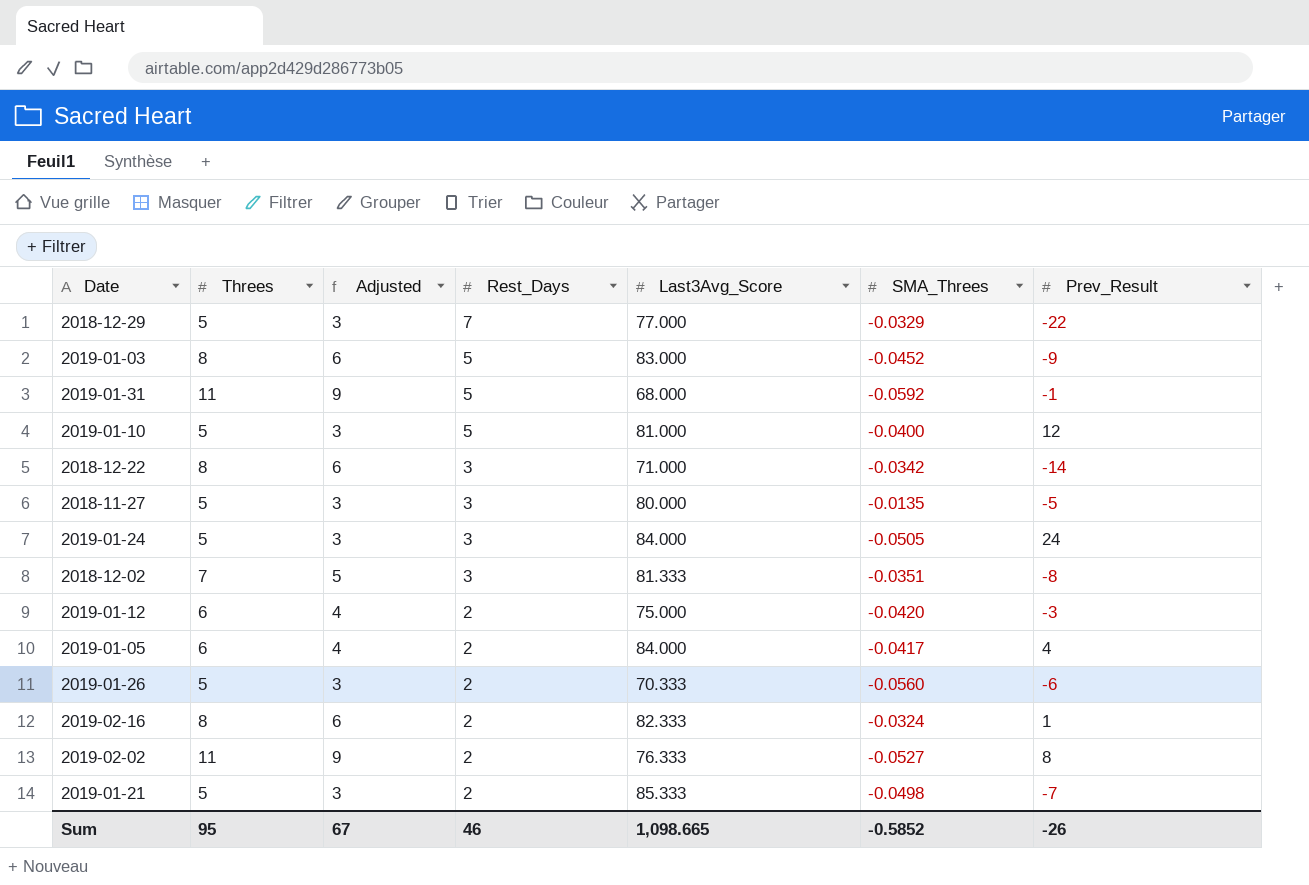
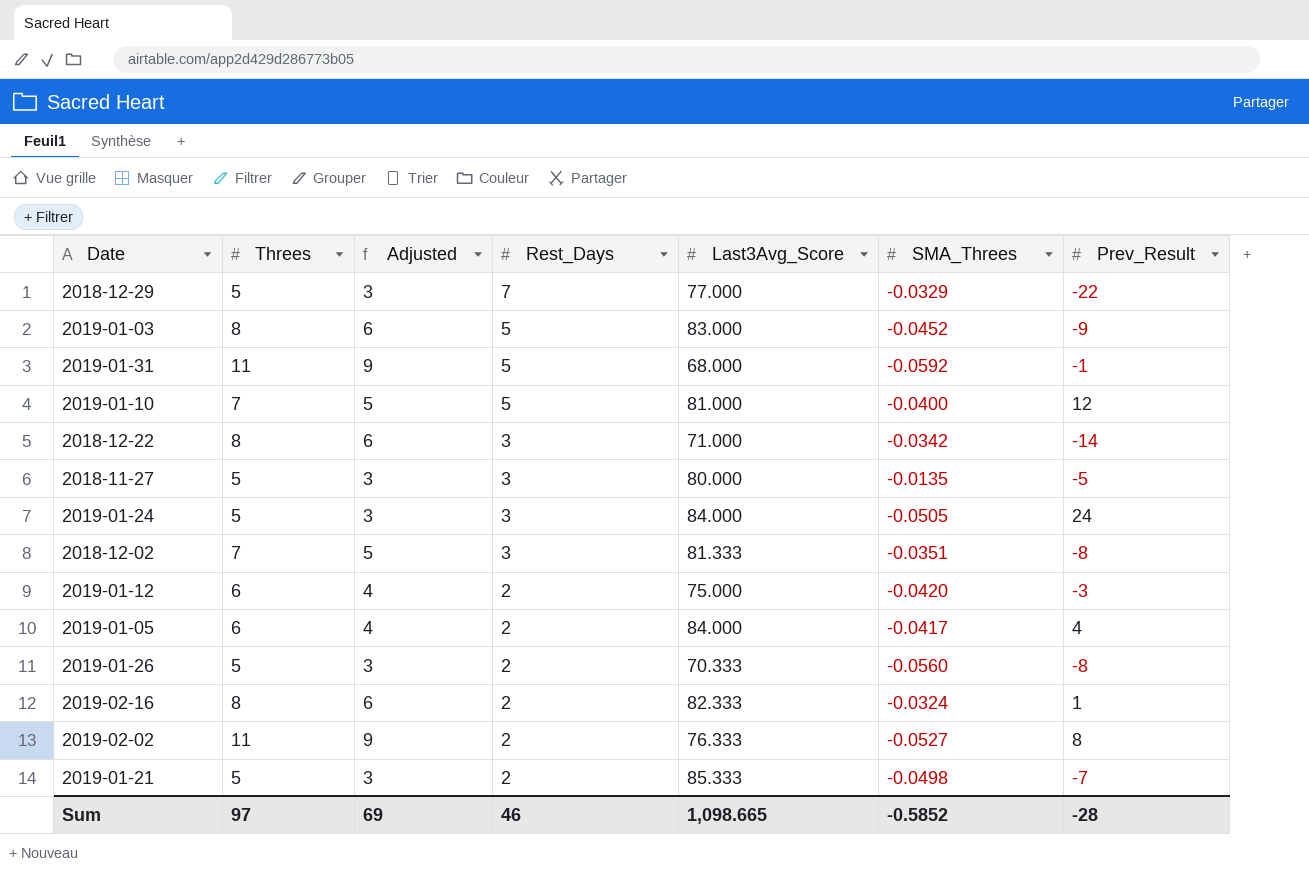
2019-01-10 | Threes: 5 -> 7
2019-01-10 | Adjusted: 3 -> 5
2019-01-26 | Prev_Result: -6 -> -8
Sum | Threes: 95 -> 97
Sum | Adjusted: 67 -> 69
Sum | Prev_Result: -26 -> -28

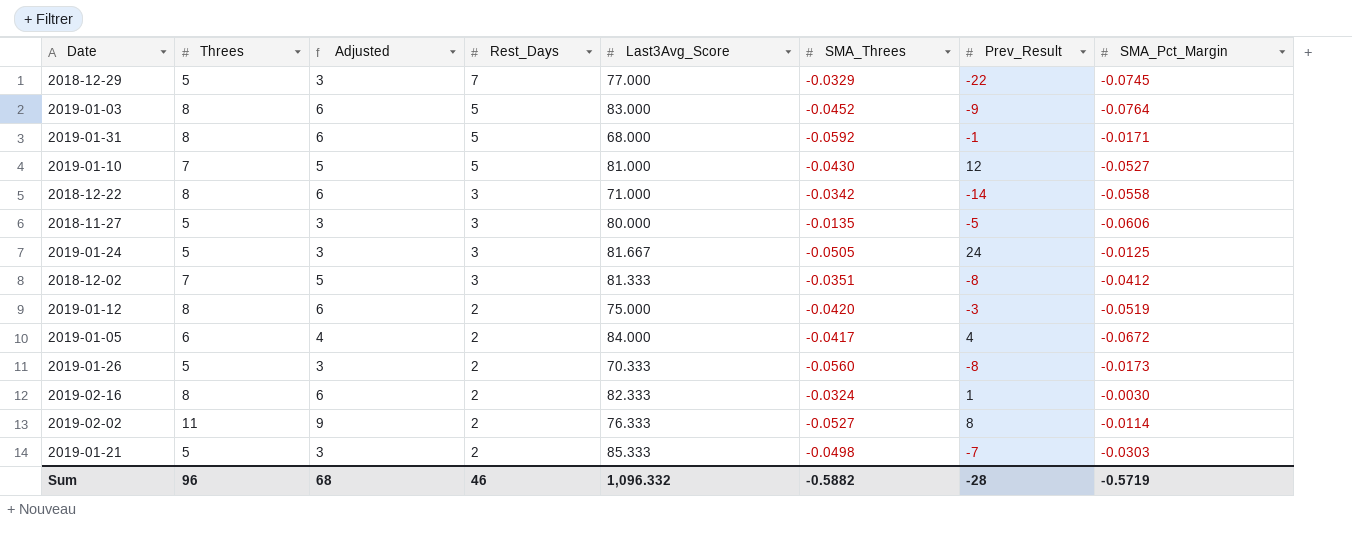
column SMA_Pct_Margin | position: none -> 8
2019-01-31 | Threes: 11 -> 8
2019-01-31 | Adjusted: 9 -> 6
2019-01-10 | SMA_Threes: -0.0400 -> -0.0430
2019-01-24 | Last3Avg_Score: 84.000 -> 81.667
2019-01-12 | Threes: 6 -> 8
2019-01-12 | Adjusted: 4 -> 6
Sum | Threes: 97 -> 96
Sum | Adjusted: 69 -> 68
Sum | Last3Avg_Score: 1,098.665 -> 1,096.332
Sum | SMA_Threes: -0.5852 -> -0.5882

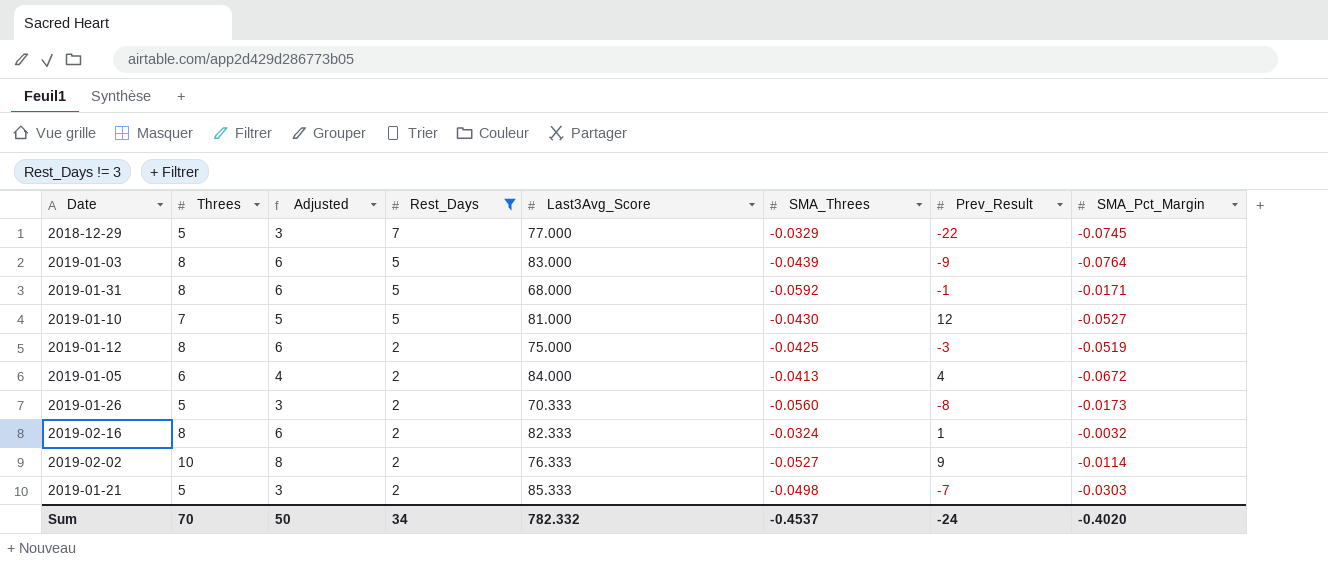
filter: none -> Rest_Days != 3
2019-01-03 | SMA_Threes: -0.0452 -> -0.0439
2019-01-12 | SMA_Threes: -0.0420 -> -0.0425
2019-01-05 | SMA_Threes: -0.0417 -> -0.0413
2019-02-16 | SMA_Pct_Margin: -0.0030 -> -0.0032
2019-02-02 | Threes: 11 -> 10
2019-02-02 | Adjusted: 9 -> 8
2019-02-02 | Prev_Result: 8 -> 9
Sum | Threes: 96 -> 70
Sum | Adjusted: 68 -> 50
Sum | Rest_Days: 46 -> 34
Sum | Last3Avg_Score: 1,096.332 -> 782.332
Sum | SMA_Threes: -0.5882 -> -0.4537
Sum | Prev_Result: -28 -> -24
Sum | SMA_Pct_Margin: -0.5719 -> -0.4020

